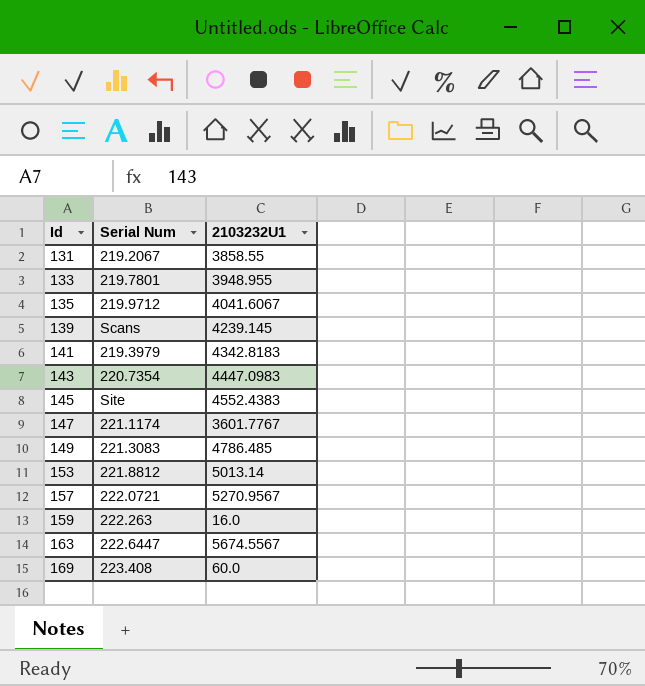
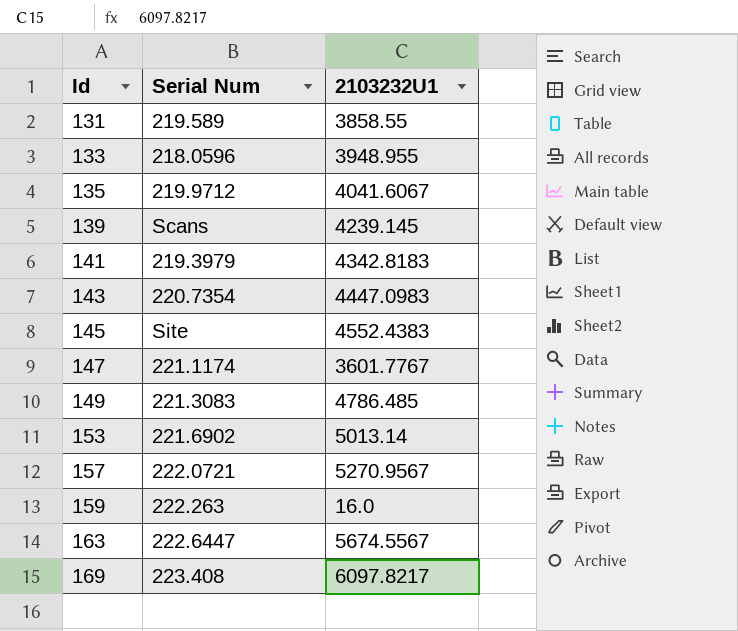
131 | Serial Num: 219.2067 -> 219.589
133 | Serial Num: 219.7801 -> 218.0596
153 | Serial Num: 221.8812 -> 221.6902
169 | 2103232U1: 60.0 -> 6097.8217

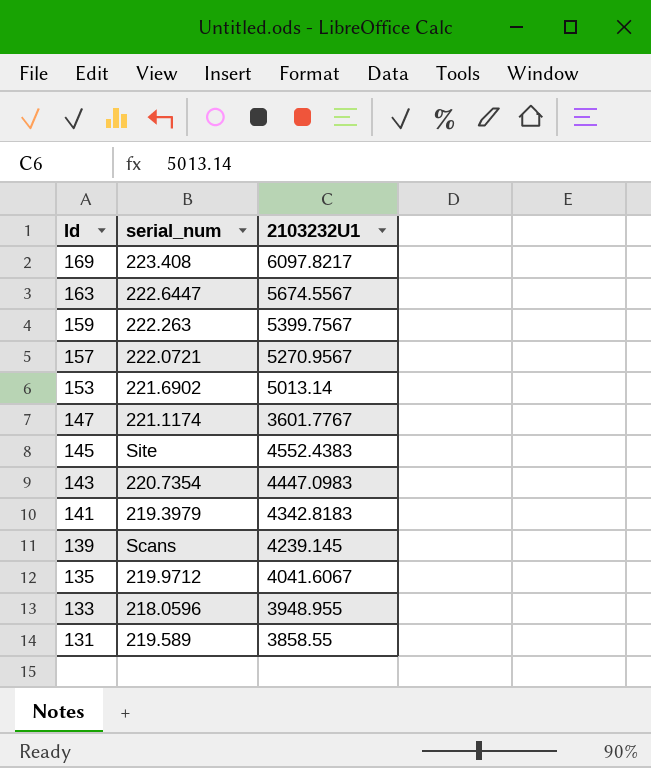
row order: Id ascending -> Id descending
column name: Serial Num -> serial_num
row 149: 221.3083 | 4786.485 -> none
159 | 2103232U1: 16.0 -> 5399.7567

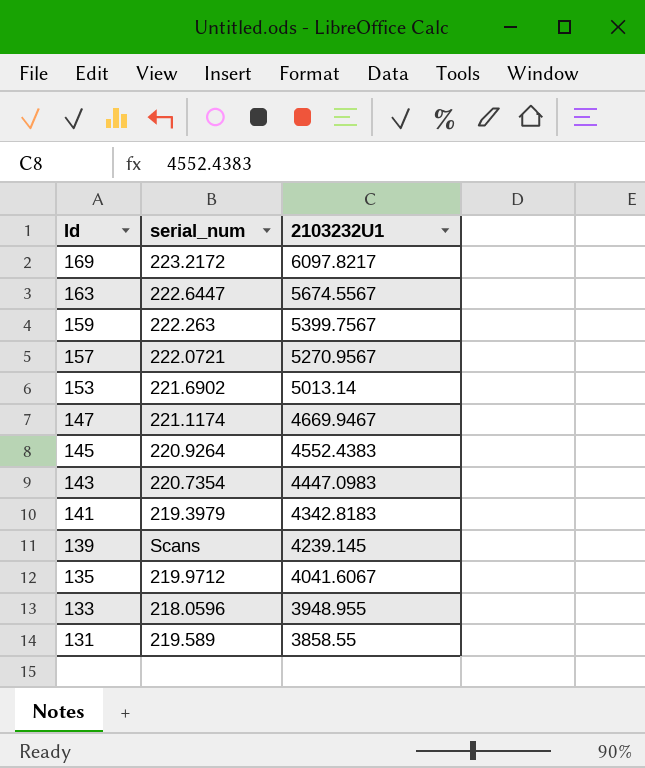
169 | serial_num: 223.408 -> 223.2172
147 | 2103232U1: 3601.7767 -> 4669.9467
145 | serial_num: Site -> 220.9264

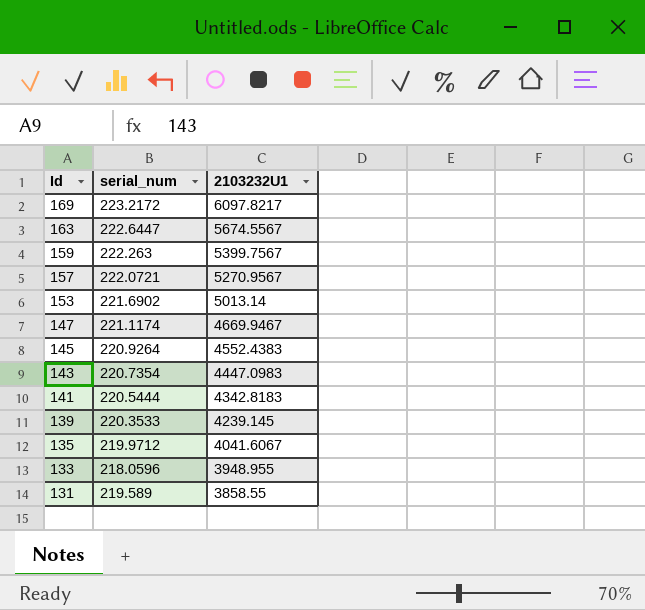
141 | serial_num: 219.3979 -> 220.5444
139 | serial_num: Scans -> 220.3533

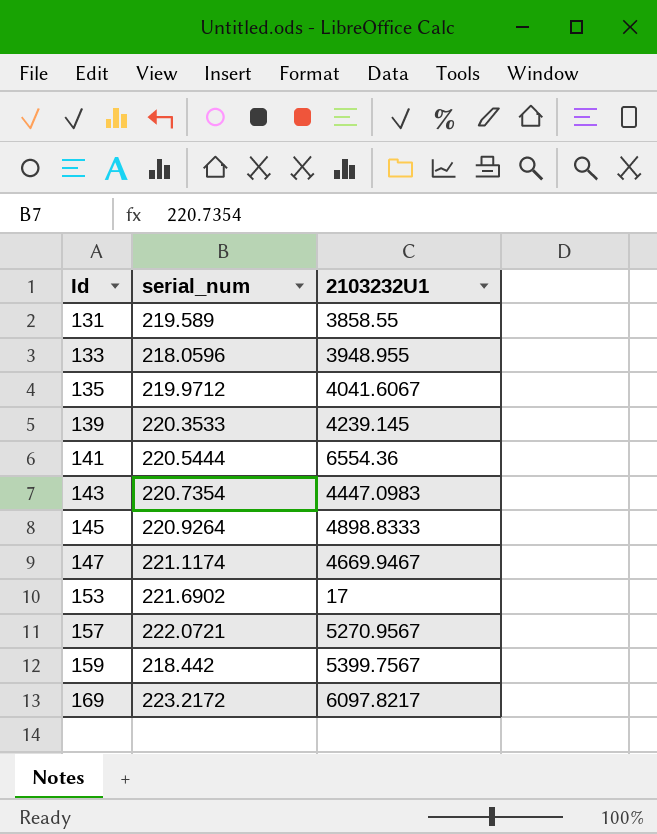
row order: Id descending -> Id ascending
row 163: 222.6447 | 5674.5567 -> none
141 | 2103232U1: 4342.8183 -> 6554.36
145 | 2103232U1: 4552.4383 -> 4898.8333
153 | 2103232U1: 5013.14 -> 17
159 | serial_num: 222.263 -> 218.442

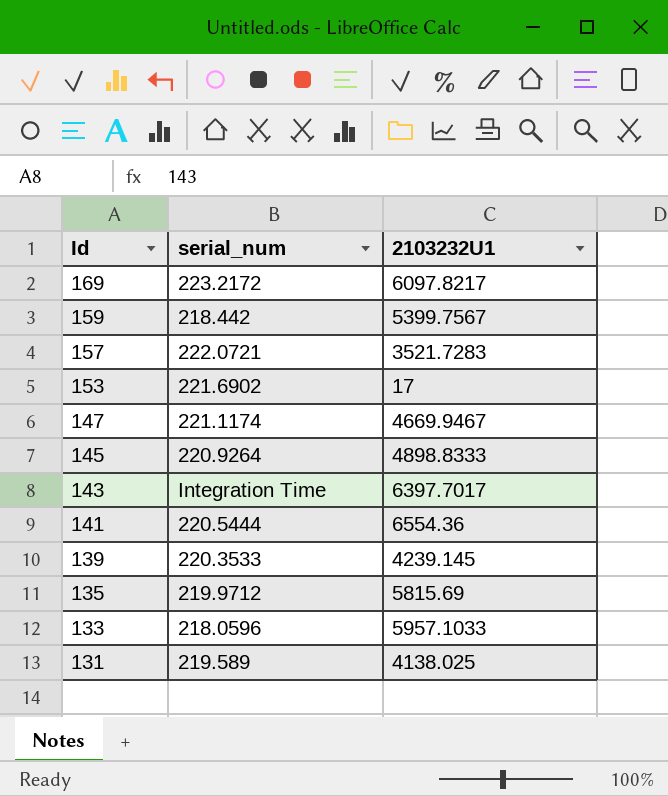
row order: Id ascending -> Id descending
157 | 2103232U1: 5270.9567 -> 3521.7283
143 | serial_num: 220.7354 -> Integration Time
143 | 2103232U1: 4447.0983 -> 6397.7017
135 | 2103232U1: 4041.6067 -> 5815.69
133 | 2103232U1: 3948.955 -> 5957.1033
131 | 2103232U1: 3858.55 -> 4138.025

